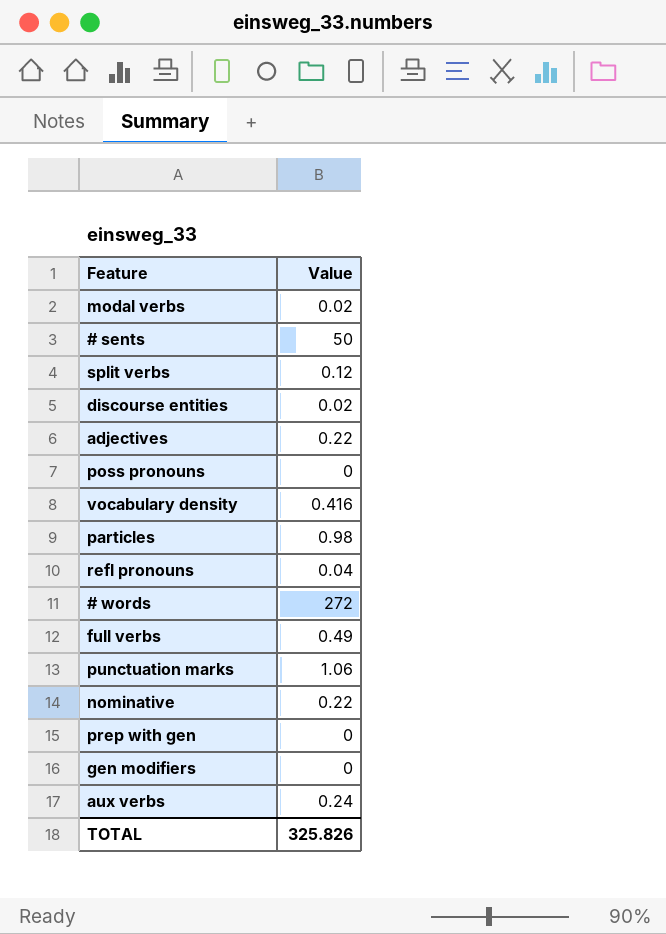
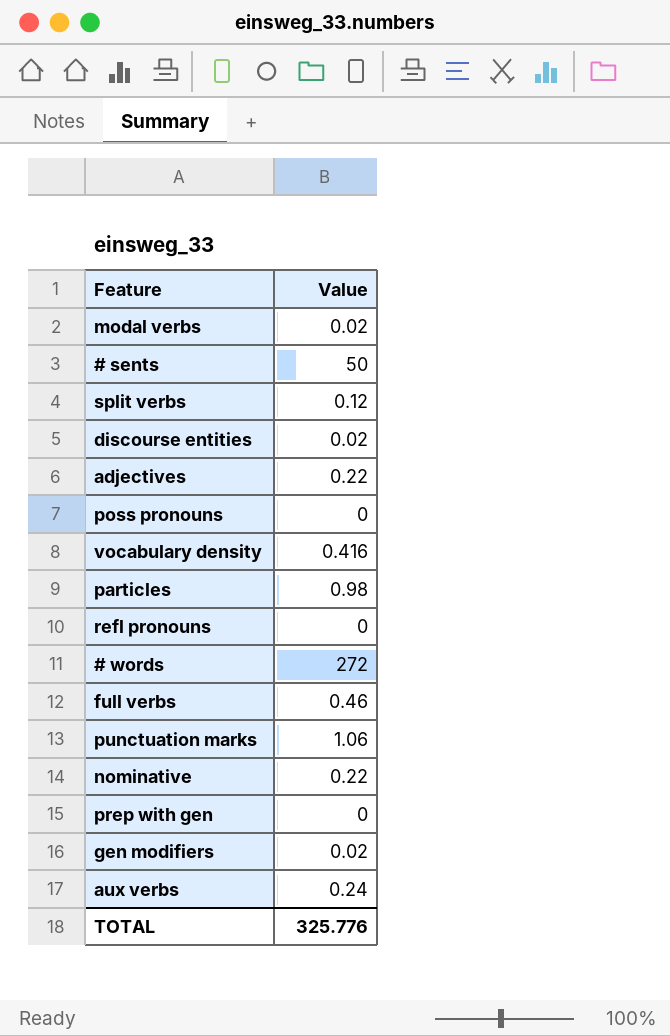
refl pronouns | Value: 0.04 -> 0
full verbs | Value: 0.49 -> 0.46
gen modifiers | Value: 0 -> 0.02
TOTAL | Value: 325.826 -> 325.776

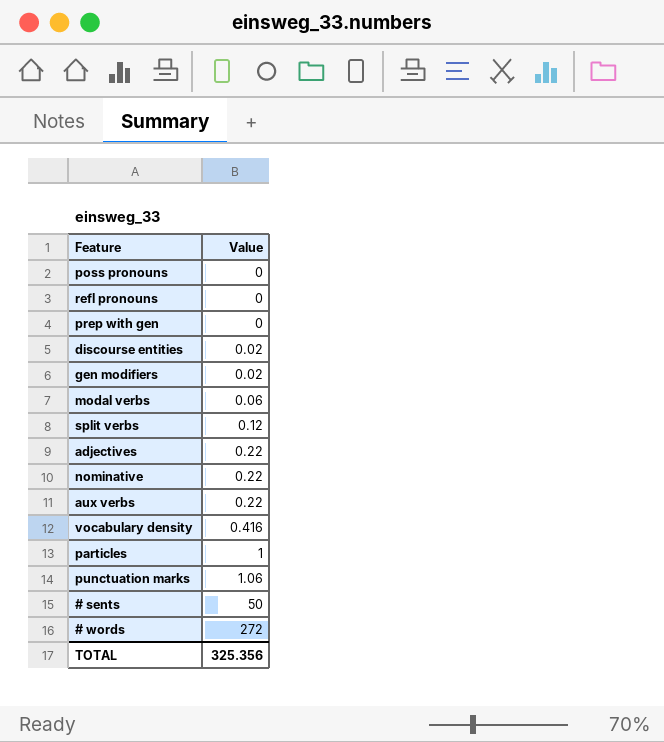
row order: none -> Value ascending
row full verbs: 0.46 -> none
modal verbs | Value: 0.02 -> 0.06
aux verbs | Value: 0.24 -> 0.22
particles | Value: 0.98 -> 1
TOTAL | Value: 325.776 -> 325.356

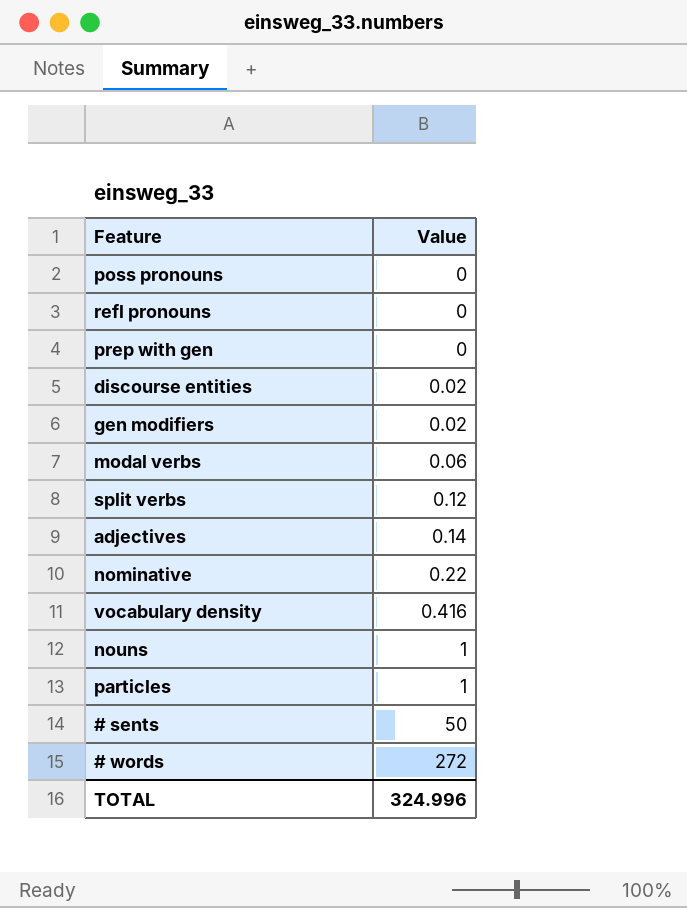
row aux verbs: 0.22 -> none
row punctuation marks: 1.06 -> none
adjectives | Value: 0.22 -> 0.14
row nouns: none -> 1
TOTAL | Value: 325.356 -> 324.996

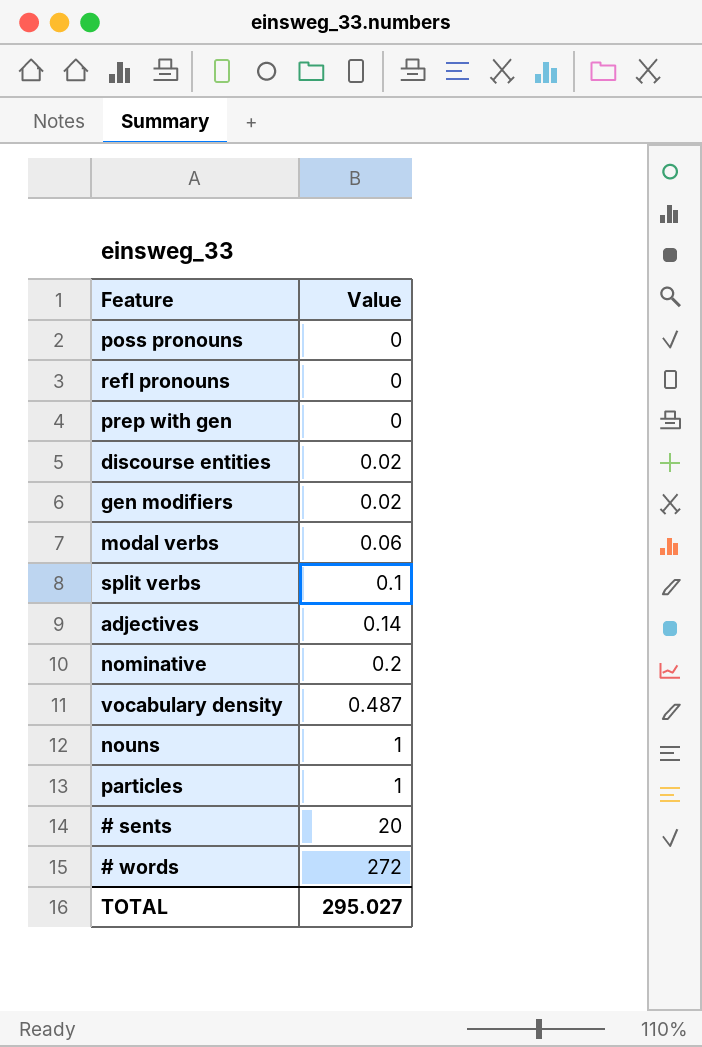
split verbs | Value: 0.12 -> 0.1
nominative | Value: 0.22 -> 0.2
vocabulary density | Value: 0.416 -> 0.487
# sents | Value: 50 -> 20
TOTAL | Value: 324.996 -> 295.027

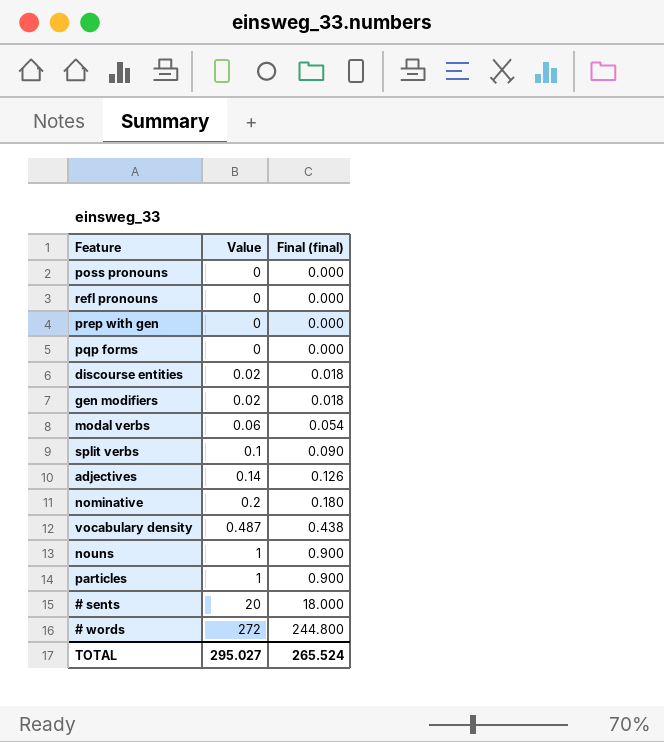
column Final (final) | formula: none -> [Value] * 0.9
row pqp forms: none -> 0 | 0.000

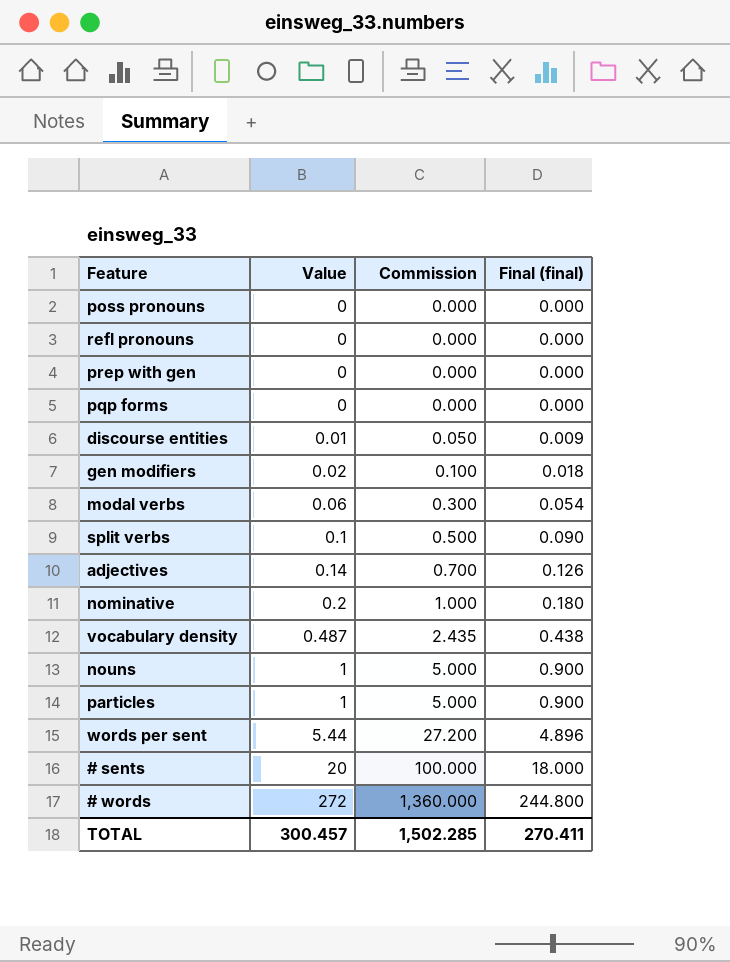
column Commission | formula: none -> [Value] * 5
discourse entities | Value: 0.02 -> 0.01
discourse entities | Final (final): 0.018 -> 0.009
row words per sent: none -> 5.44 | 27.200 | 4.896
TOTAL | Value: 295.027 -> 300.457
TOTAL | Final (final): 265.524 -> 270.411

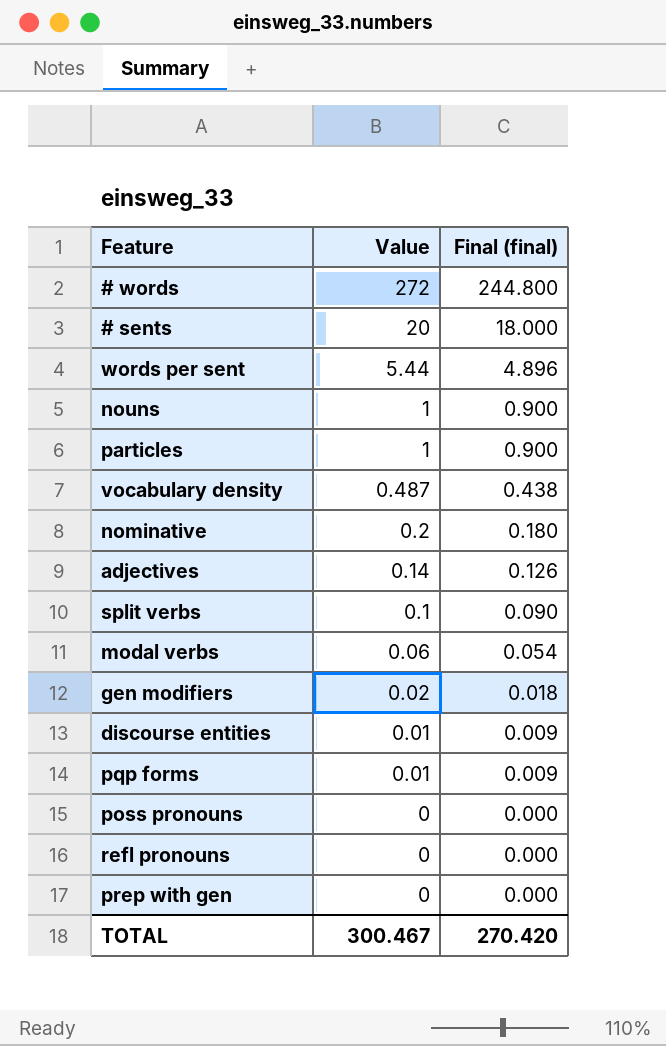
row order: Value ascending -> Value descending
column Commission | formula: [Value] * 5 -> none
pqp forms | Value: 0 -> 0.01
pqp forms | Final (final): 0.000 -> 0.009
TOTAL | Value: 300.457 -> 300.467
TOTAL | Final (final): 270.411 -> 270.420

